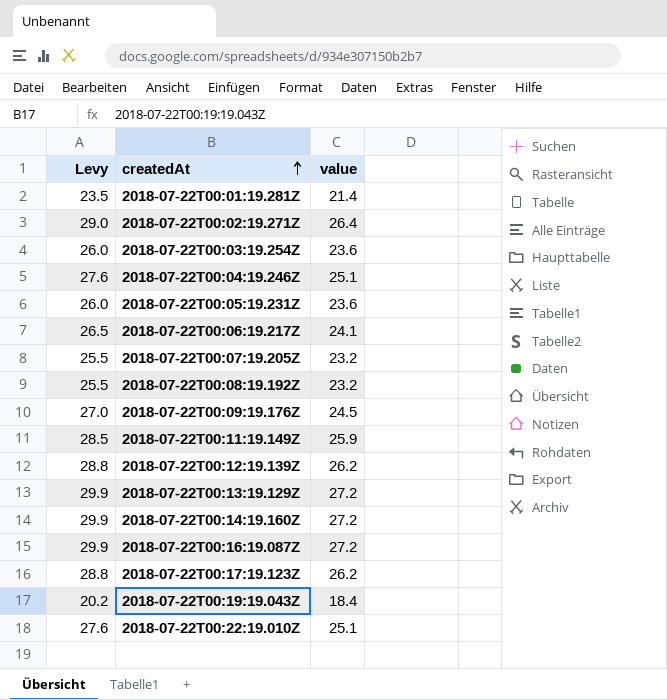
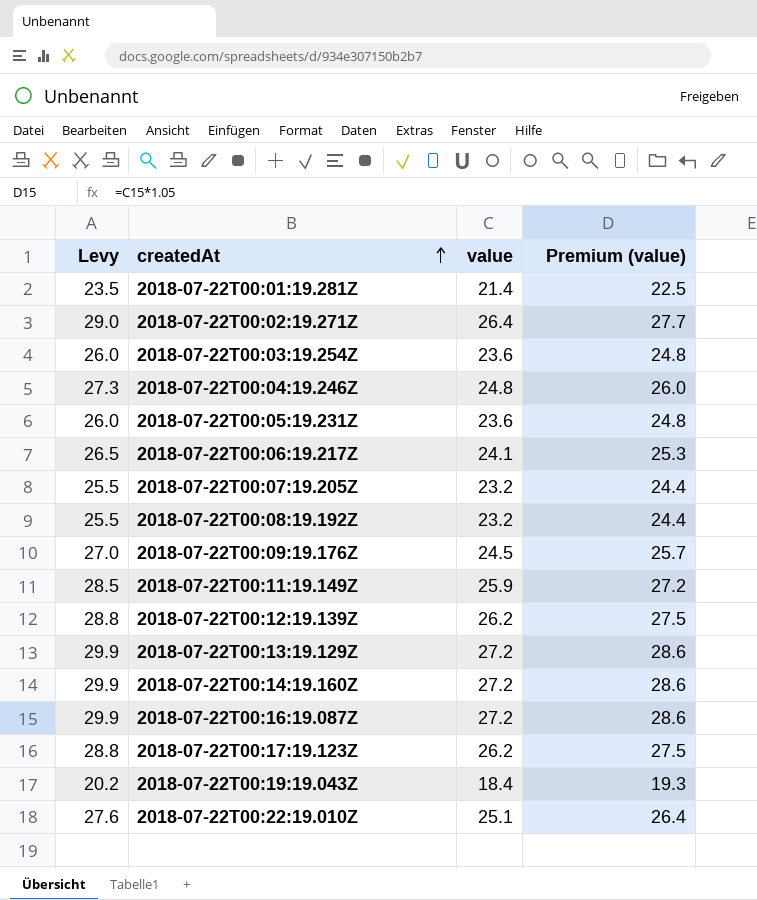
column Premium (value) | formula: none -> [value] * 1.05
2018-07-22T00:04:19.246Z | Levy: 27.6 -> 27.3
2018-07-22T00:04:19.246Z | value: 25.1 -> 24.8

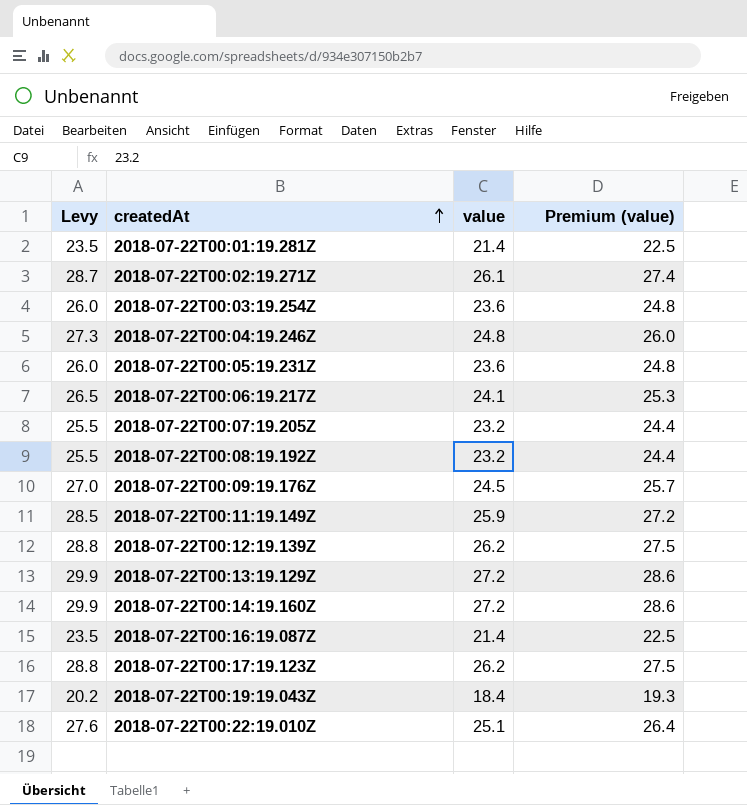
2018-07-22T00:02:19.271Z | Levy: 29.0 -> 28.7
2018-07-22T00:02:19.271Z | value: 26.4 -> 26.1
2018-07-22T00:02:19.271Z | Premium (value): 27.7 -> 27.4
2018-07-22T00:16:19.087Z | Levy: 29.9 -> 23.5
2018-07-22T00:16:19.087Z | value: 27.2 -> 21.4
2018-07-22T00:16:19.087Z | Premium (value): 28.6 -> 22.5

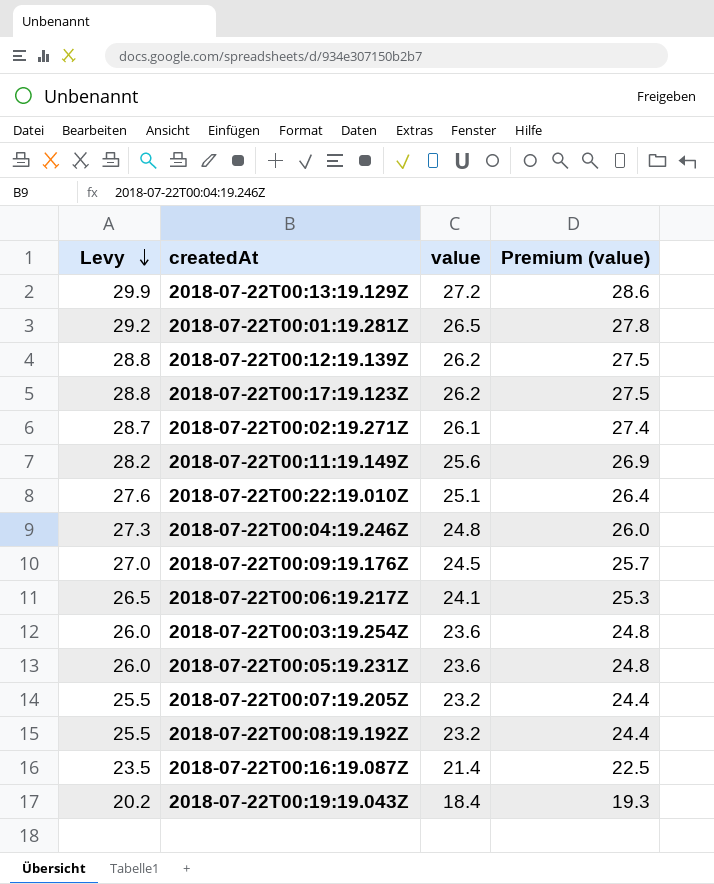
row order: createdAt ascending -> Levy descending
row 2018-07-22T00:14:19.160Z: 29.9 | 27.2 | 28.6 -> none
2018-07-22T00:01:19.281Z | Levy: 23.5 -> 29.2
2018-07-22T00:01:19.281Z | value: 21.4 -> 26.5
2018-07-22T00:01:19.281Z | Premium (value): 22.5 -> 27.8
2018-07-22T00:11:19.149Z | Levy: 28.5 -> 28.2
2018-07-22T00:11:19.149Z | value: 25.9 -> 25.6
2018-07-22T00:11:19.149Z | Premium (value): 27.2 -> 26.9

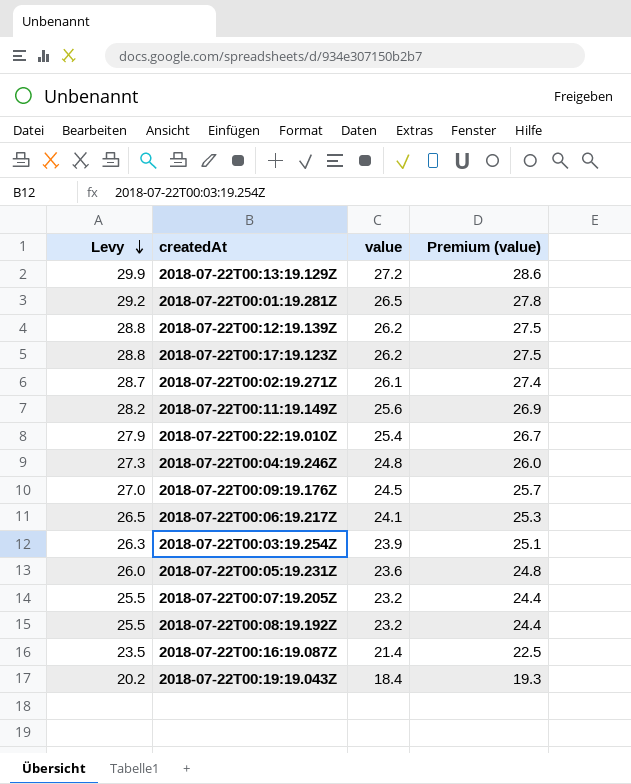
2018-07-22T00:22:19.010Z | Levy: 27.6 -> 27.9
2018-07-22T00:22:19.010Z | value: 25.1 -> 25.4
2018-07-22T00:22:19.010Z | Premium (value): 26.4 -> 26.7
2018-07-22T00:03:19.254Z | Levy: 26.0 -> 26.3
2018-07-22T00:03:19.254Z | value: 23.6 -> 23.9
2018-07-22T00:03:19.254Z | Premium (value): 24.8 -> 25.1

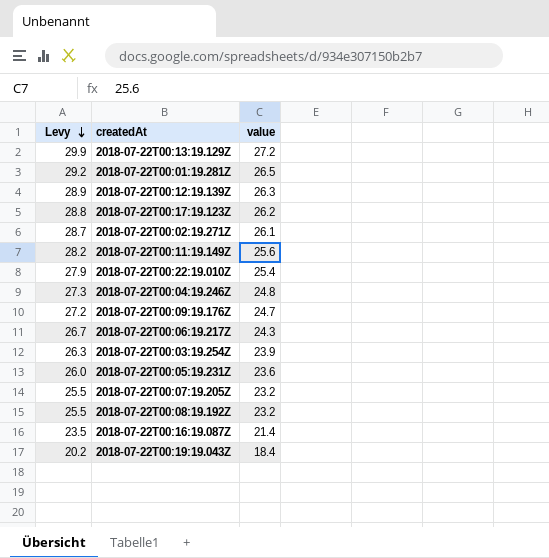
column Premium (value) | formula: [value] * 1.05 -> none
2018-07-22T00:12:19.139Z | Levy: 28.8 -> 28.9
2018-07-22T00:12:19.139Z | value: 26.2 -> 26.3
2018-07-22T00:09:19.176Z | Levy: 27.0 -> 27.2
2018-07-22T00:09:19.176Z | value: 24.5 -> 24.7
2018-07-22T00:06:19.217Z | Levy: 26.5 -> 26.7
2018-07-22T00:06:19.217Z | value: 24.1 -> 24.3

